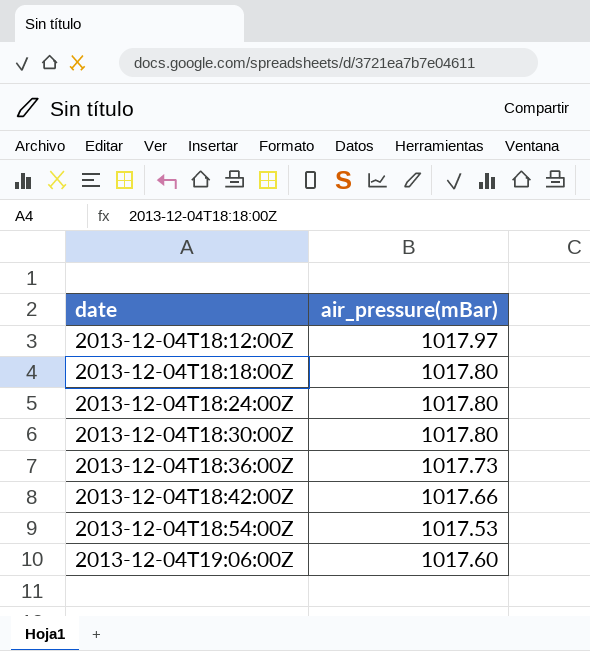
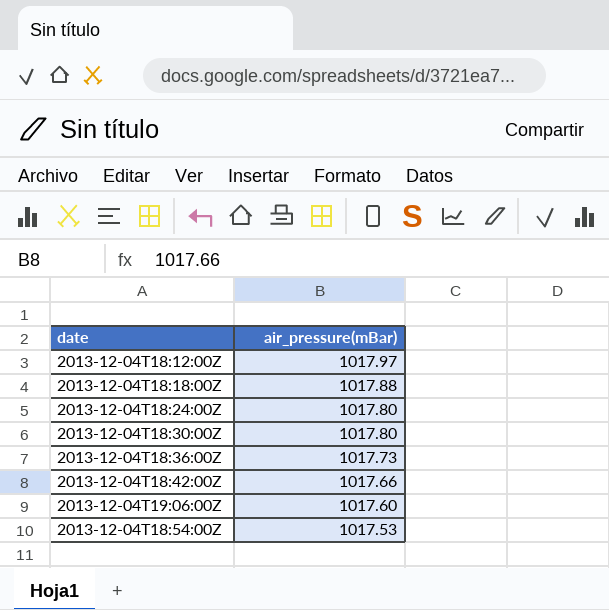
row order: date ascending -> air_pressure(mBar) descending
2013-12-04T18:18:00Z | air_pressure(mBar): 1017.80 -> 1017.88

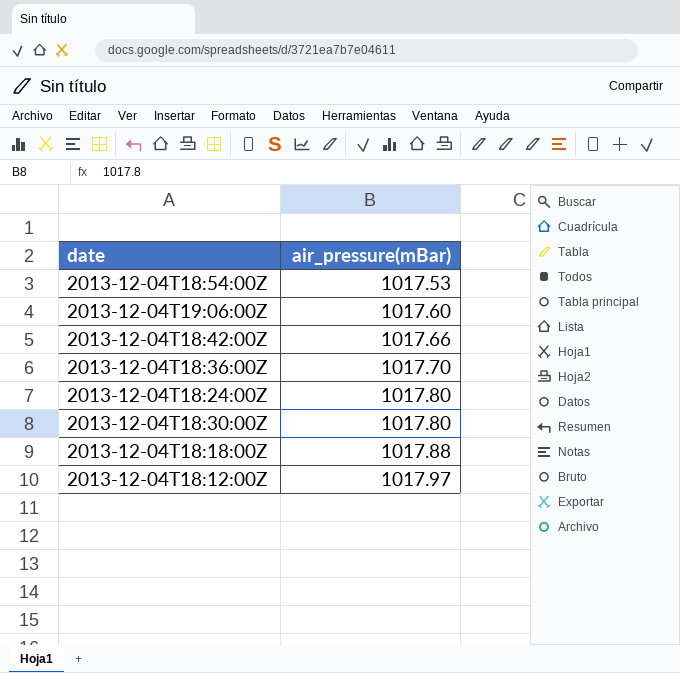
row order: air_pressure(mBar) descending -> air_pressure(mBar) ascending
2013-12-04T18:36:00Z | air_pressure(mBar): 1017.73 -> 1017.70

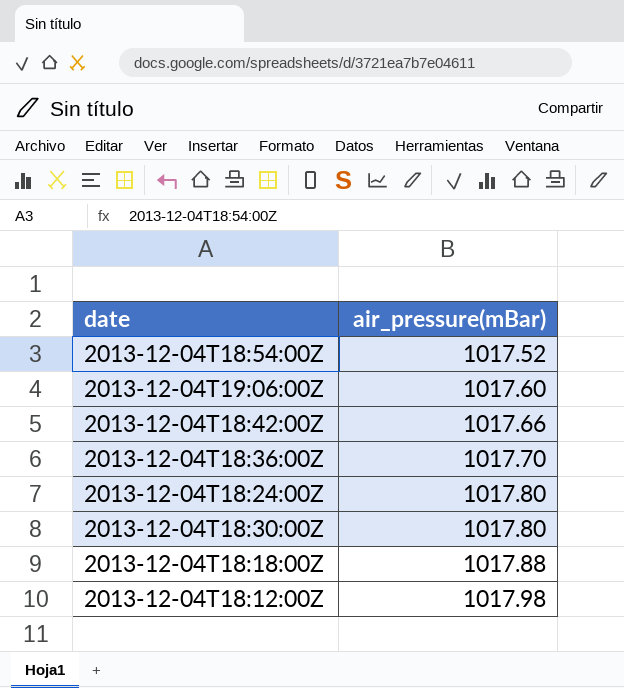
2013-12-04T18:54:00Z | air_pressure(mBar): 1017.53 -> 1017.52
2013-12-04T18:12:00Z | air_pressure(mBar): 1017.97 -> 1017.98

